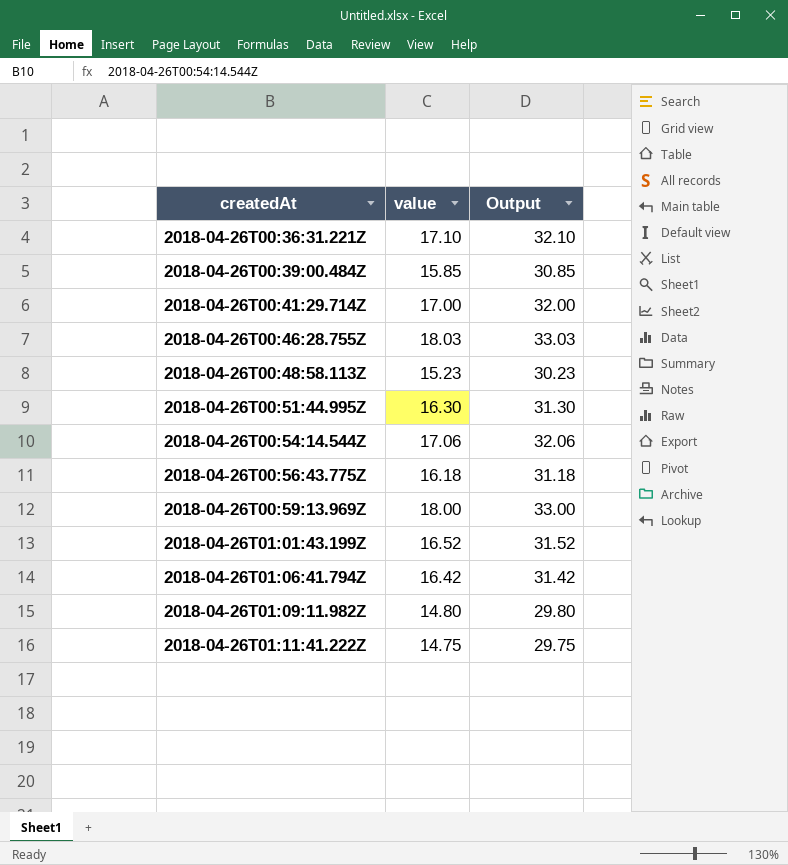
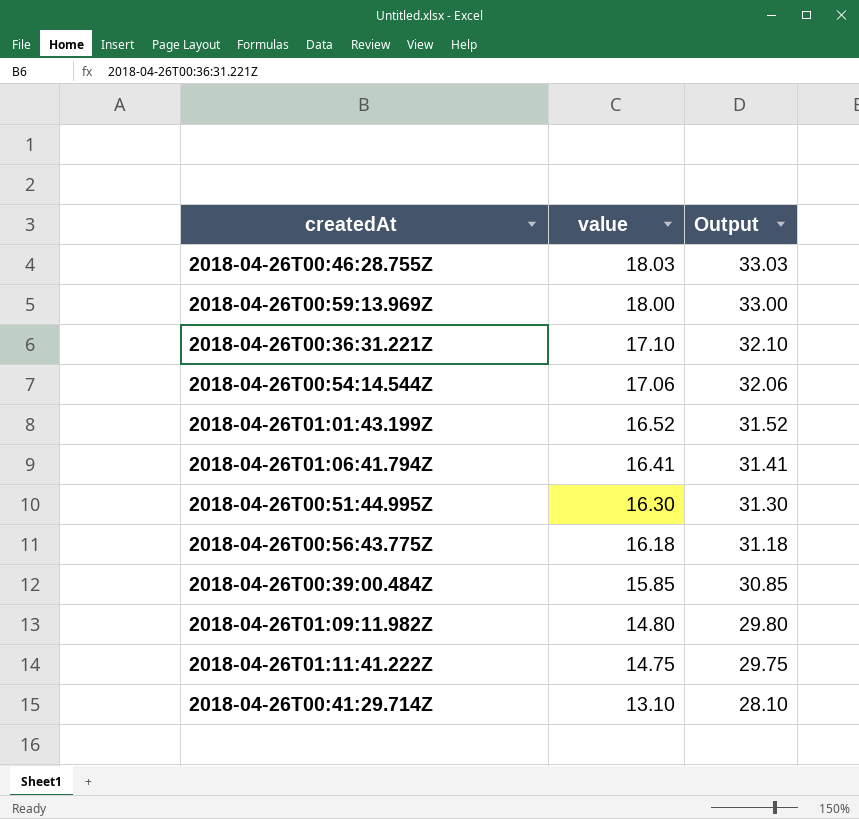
row order: createdAt ascending -> value descending
row 2018-04-26T00:48:58.113Z: 15.23 | 30.23 -> none
2018-04-26T01:06:41.794Z | value: 16.42 -> 16.41
2018-04-26T01:06:41.794Z | Output: 31.42 -> 31.41
2018-04-26T00:41:29.714Z | value: 17.00 -> 13.10
2018-04-26T00:41:29.714Z | Output: 32.00 -> 28.10

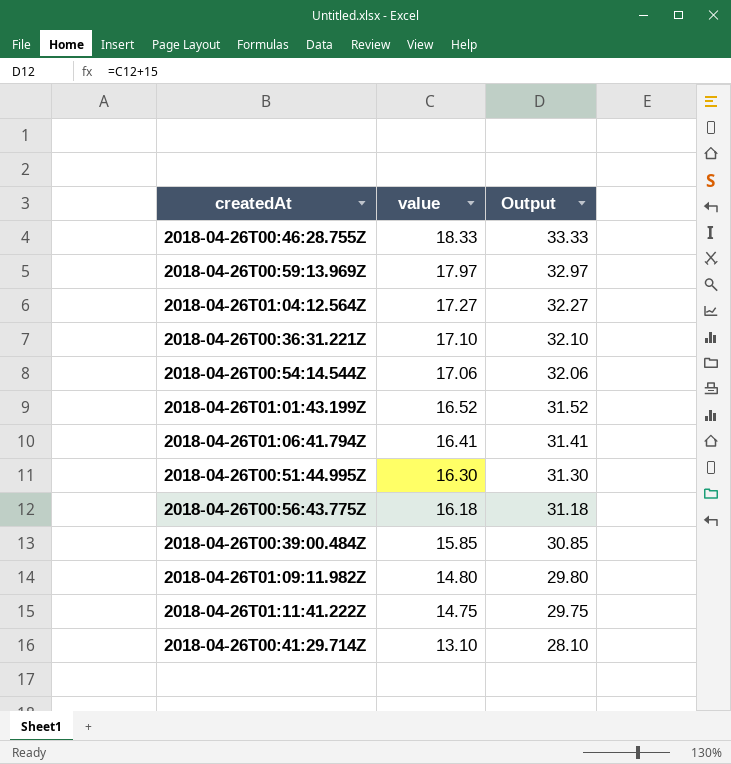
2018-04-26T00:46:28.755Z | value: 18.03 -> 18.33
2018-04-26T00:46:28.755Z | Output: 33.03 -> 33.33
2018-04-26T00:59:13.969Z | value: 18.00 -> 17.97
2018-04-26T00:59:13.969Z | Output: 33.00 -> 32.97
row 2018-04-26T01:04:12.564Z: none -> 17.27 | 32.27

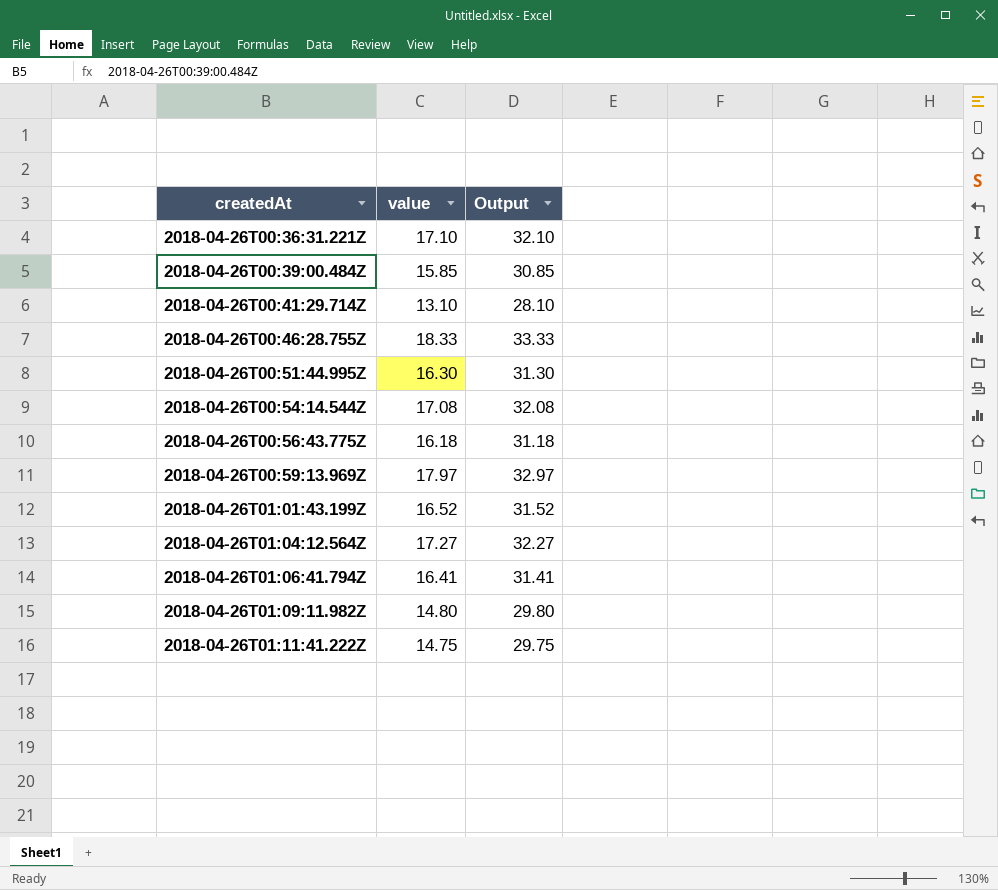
row order: value descending -> createdAt ascending
2018-04-26T00:54:14.544Z | value: 17.06 -> 17.08
2018-04-26T00:54:14.544Z | Output: 32.06 -> 32.08

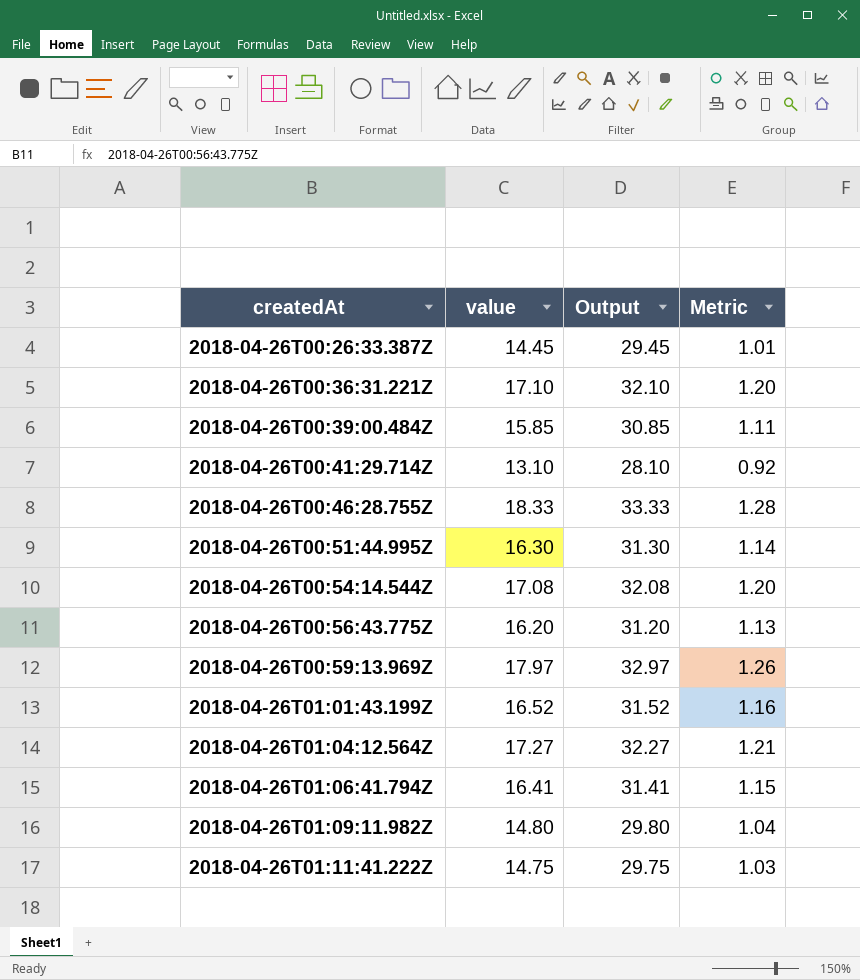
column Metric | formula: none -> [value] * 0.07
row 2018-04-26T00:26:33.387Z: none -> 14.45 | 29.45 | 1.01
2018-04-26T00:56:43.775Z | value: 16.18 -> 16.20
2018-04-26T00:56:43.775Z | Output: 31.18 -> 31.20

